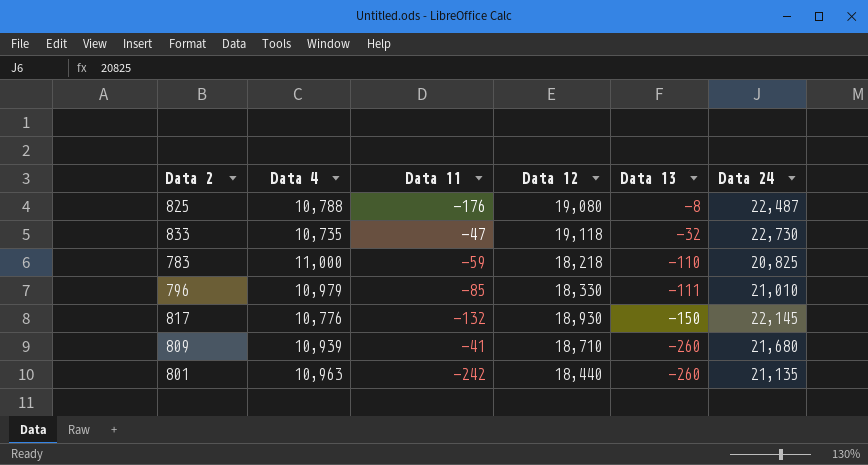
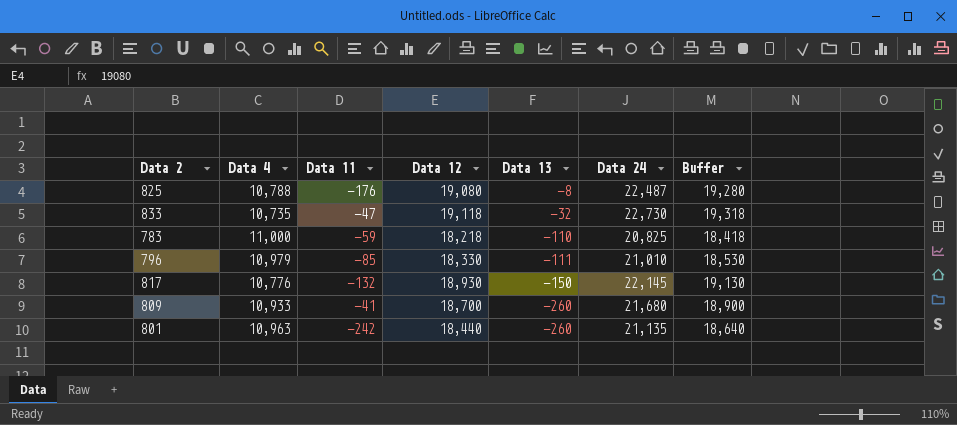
column Buffer | formula: none -> [Data 12] + 200
809 | Data 4: 10,939 -> 10,933
809 | Data 12: 18,710 -> 18,700

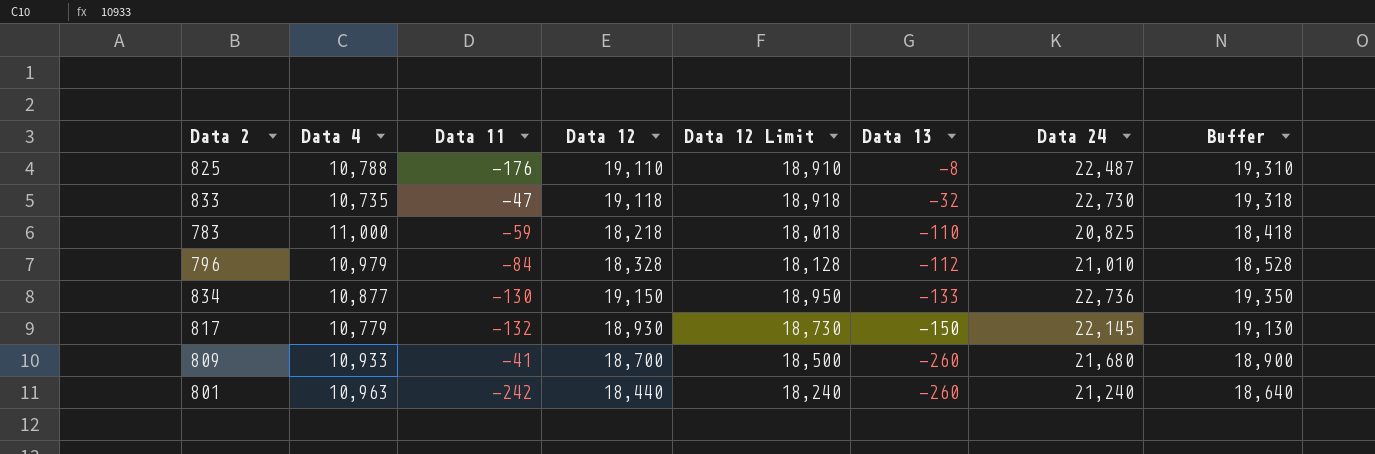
column Data 12 Limit | formula: none -> [Data 12] - 200
825 | Data 12: 19,080 -> 19,110
825 | Buffer: 19,280 -> 19,310
796 | Data 11: -85 -> -84
796 | Data 12: 18,330 -> 18,328
796 | Data 13: -111 -> -112
796 | Buffer: 18,530 -> 18,528
row 834: none -> 10,877 | -130 | 19,150 | 18,950 | -133 | 22,736 | 19,350
817 | Data 4: 10,776 -> 10,779
801 | Data 24: 21,135 -> 21,240

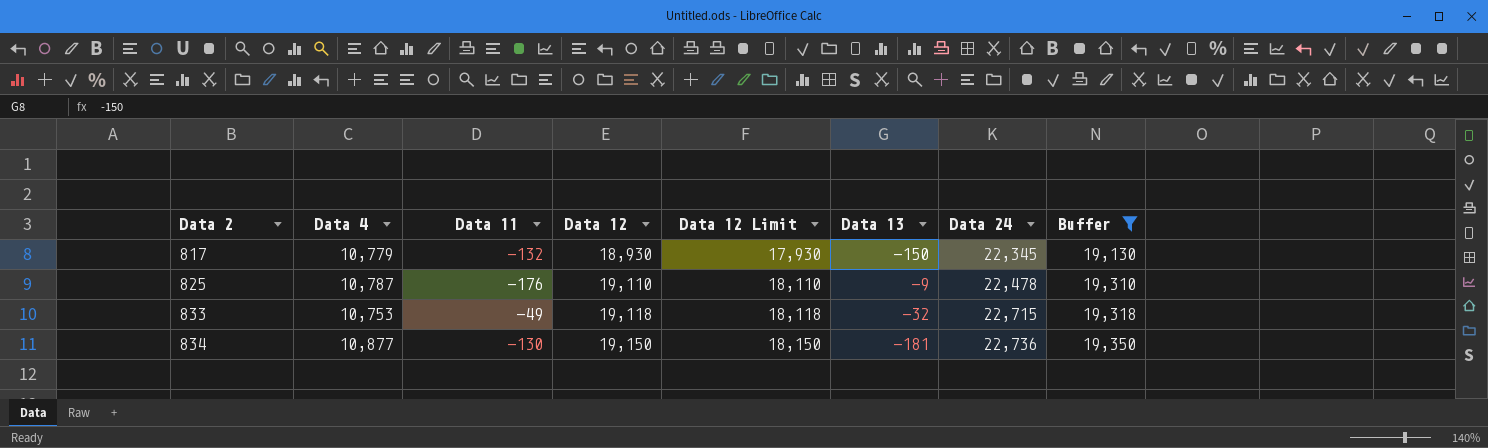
filter: none -> Buffer >= 19,130
row order: Data 13 descending -> Data 2 ascending
column Data 12 Limit | formula: [Data 12] - 200 -> [Data 12] - 1000
817 | Data 24: 22,145 -> 22,345
825 | Data 4: 10,788 -> 10,787
825 | Data 13: -8 -> -9
825 | Data 24: 22,487 -> 22,478
833 | Data 4: 10,735 -> 10,753
833 | Data 11: -47 -> -49
833 | Data 24: 22,730 -> 22,715
834 | Data 13: -133 -> -181

